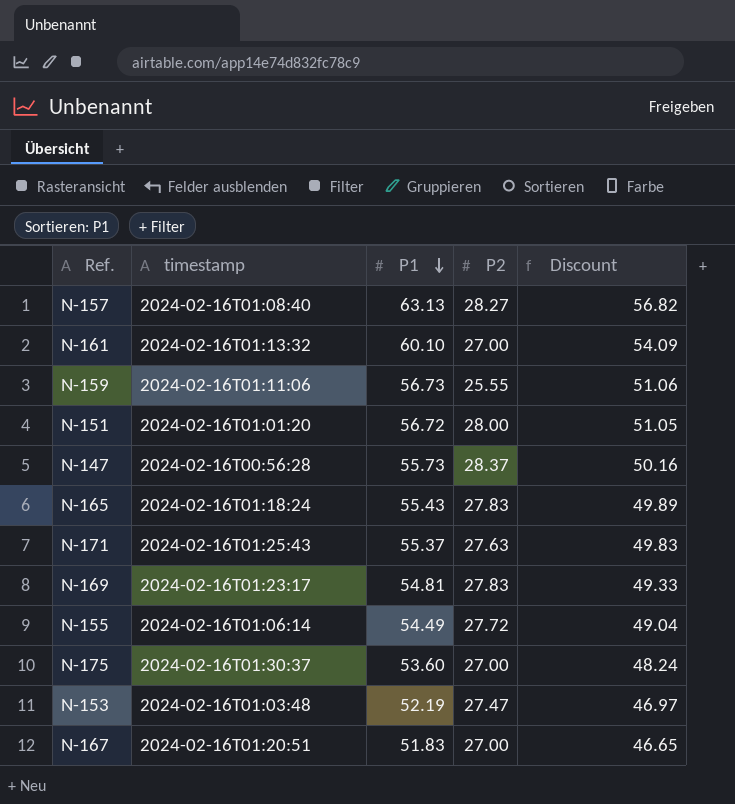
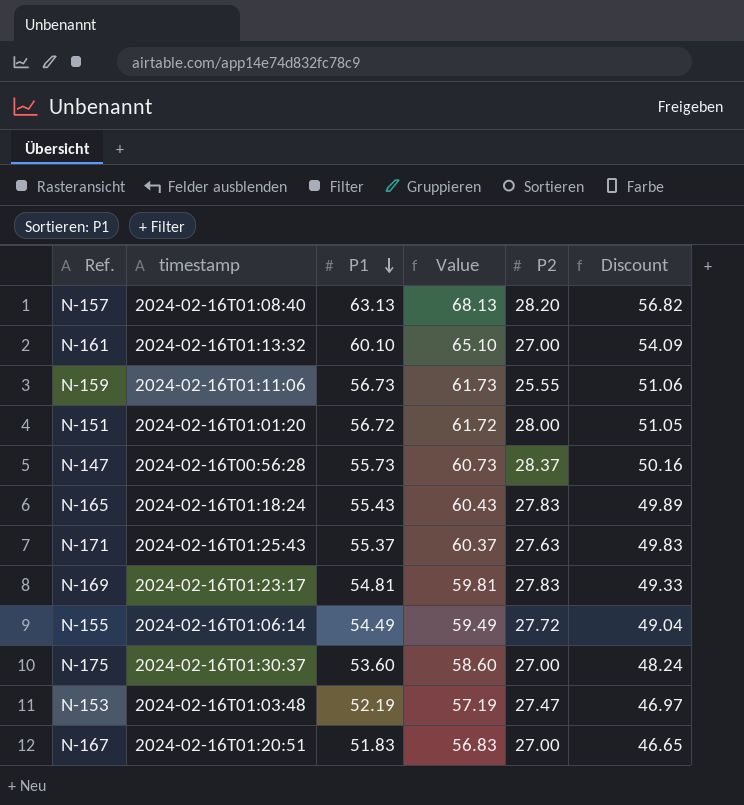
column Value | formula: none -> [P1] + 5
N-157 | P2: 28.27 -> 28.20

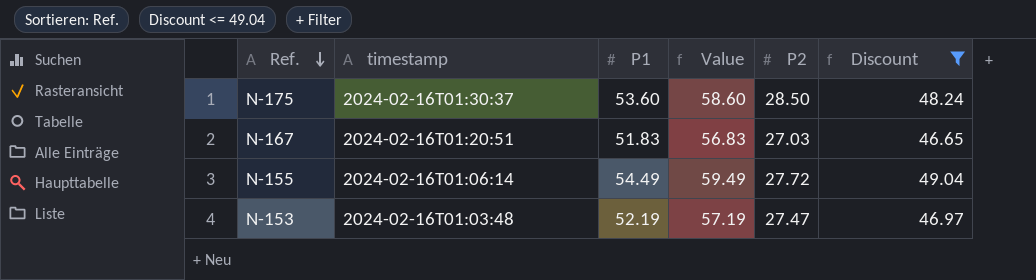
filter: none -> Discount <= 49.04
row order: P1 descending -> Ref. descending
N-175 | P2: 27.00 -> 28.50
N-167 | P2: 27.00 -> 27.03

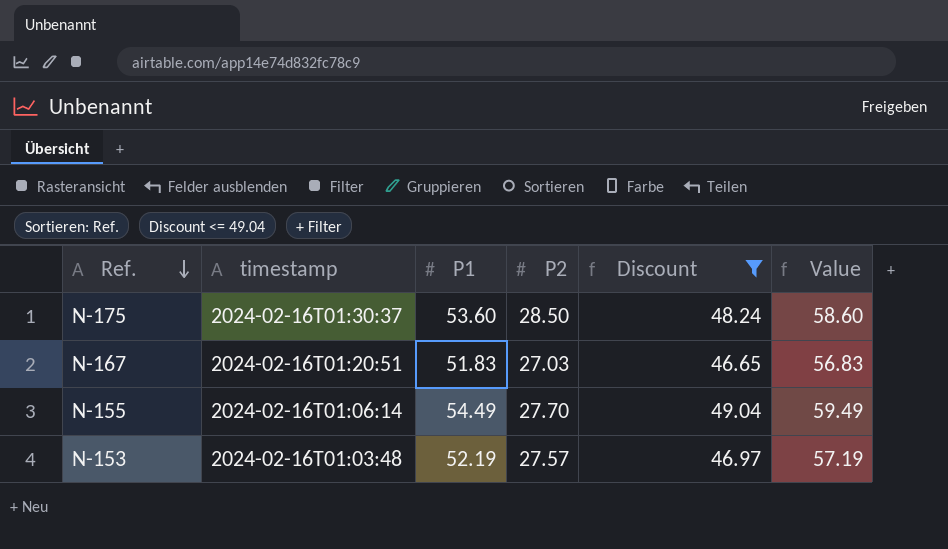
column Value | position: 4 -> 6
N-155 | P2: 27.72 -> 27.70
N-153 | P2: 27.47 -> 27.57

